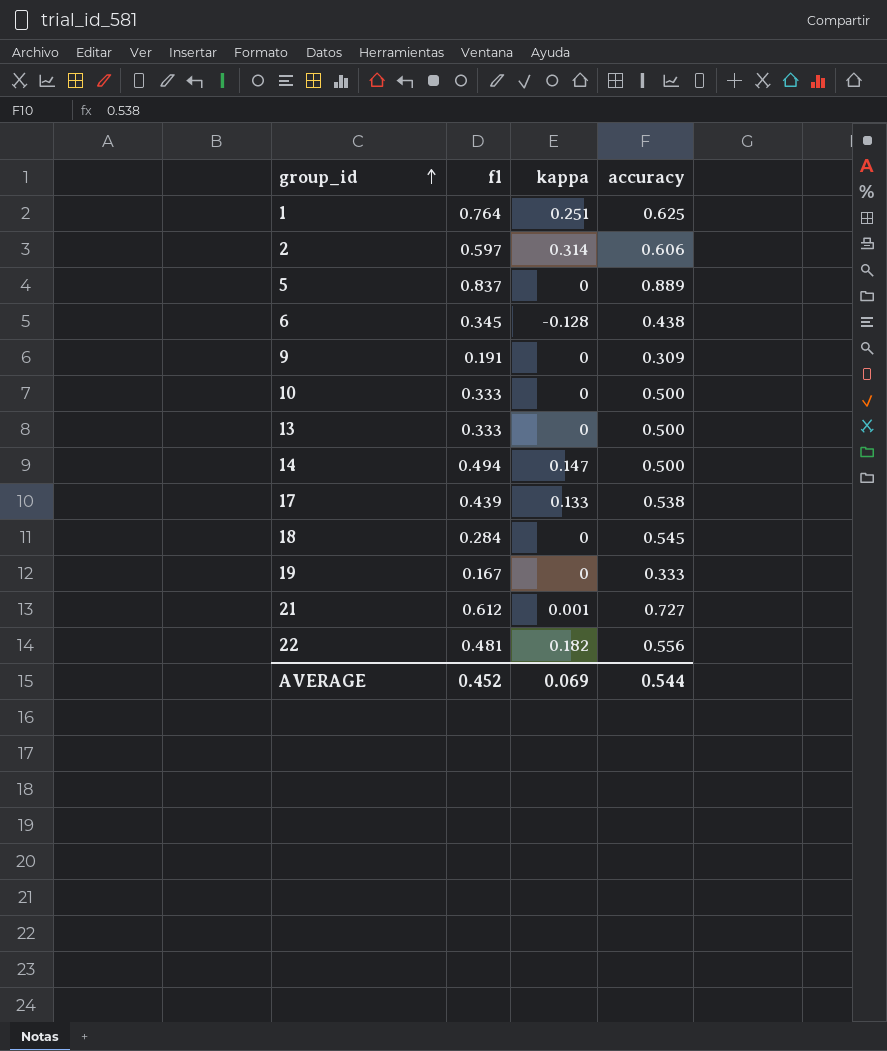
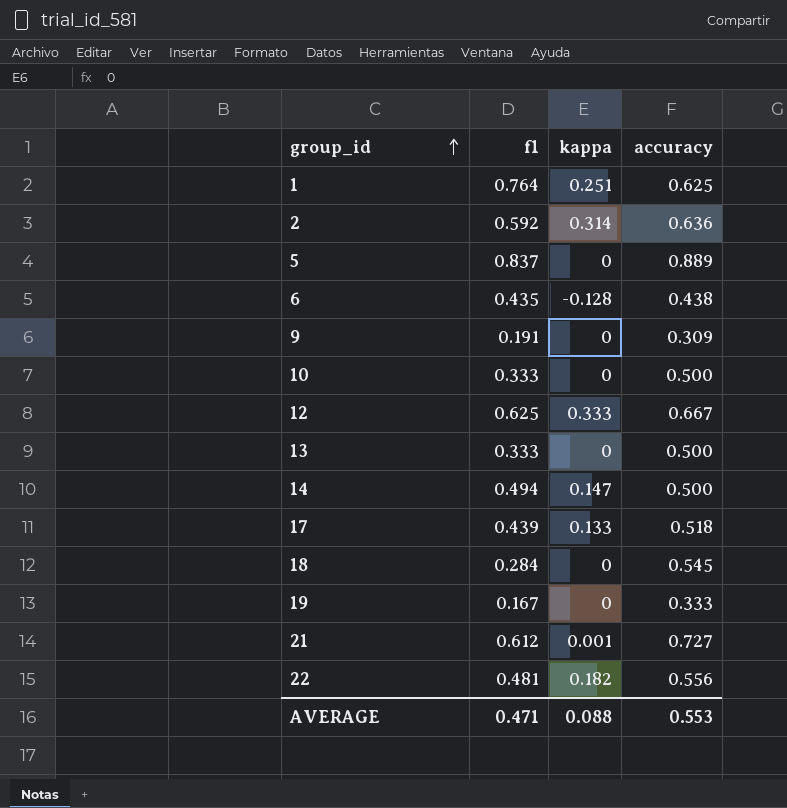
2 | f1: 0.597 -> 0.592
2 | accuracy: 0.606 -> 0.636
6 | f1: 0.345 -> 0.435
row 12: none -> 0.625 | 0.333 | 0.667
17 | accuracy: 0.538 -> 0.518
AVERAGE | f1: 0.452 -> 0.471
AVERAGE | kappa: 0.069 -> 0.088
AVERAGE | accuracy: 0.544 -> 0.553

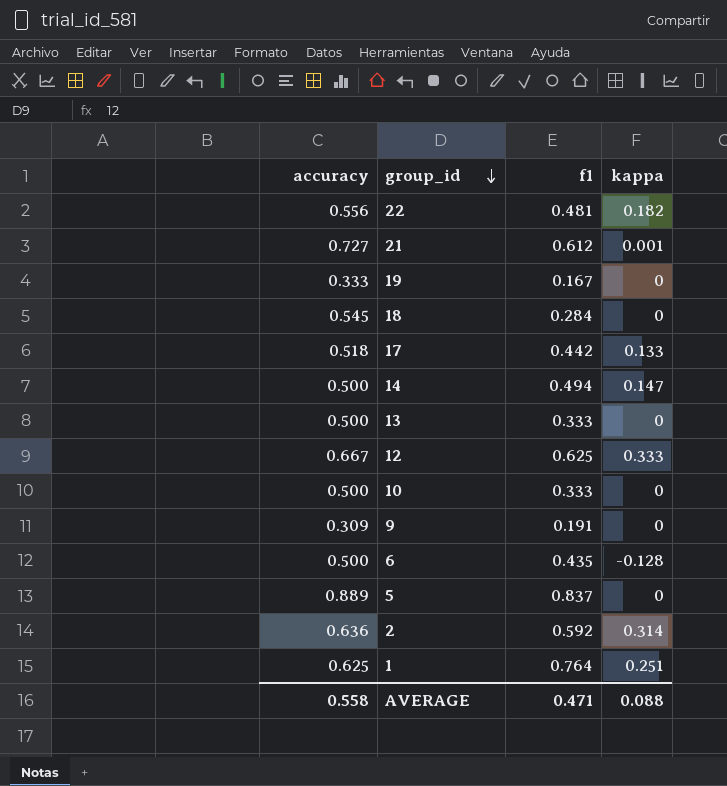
row order: group_id ascending -> group_id descending
column accuracy | position: 4 -> 1
17 | f1: 0.439 -> 0.442
6 | accuracy: 0.438 -> 0.500
AVERAGE | accuracy: 0.553 -> 0.558

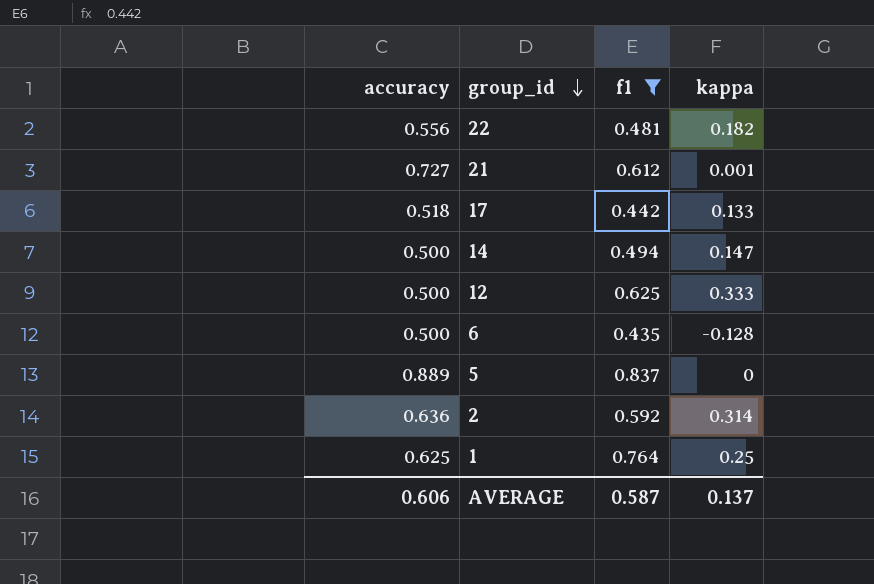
filter: none -> f1 >= 0.435
12 | accuracy: 0.667 -> 0.500
1 | kappa: 0.251 -> 0.25
AVERAGE | accuracy: 0.558 -> 0.606
AVERAGE | f1: 0.471 -> 0.587
AVERAGE | kappa: 0.088 -> 0.137

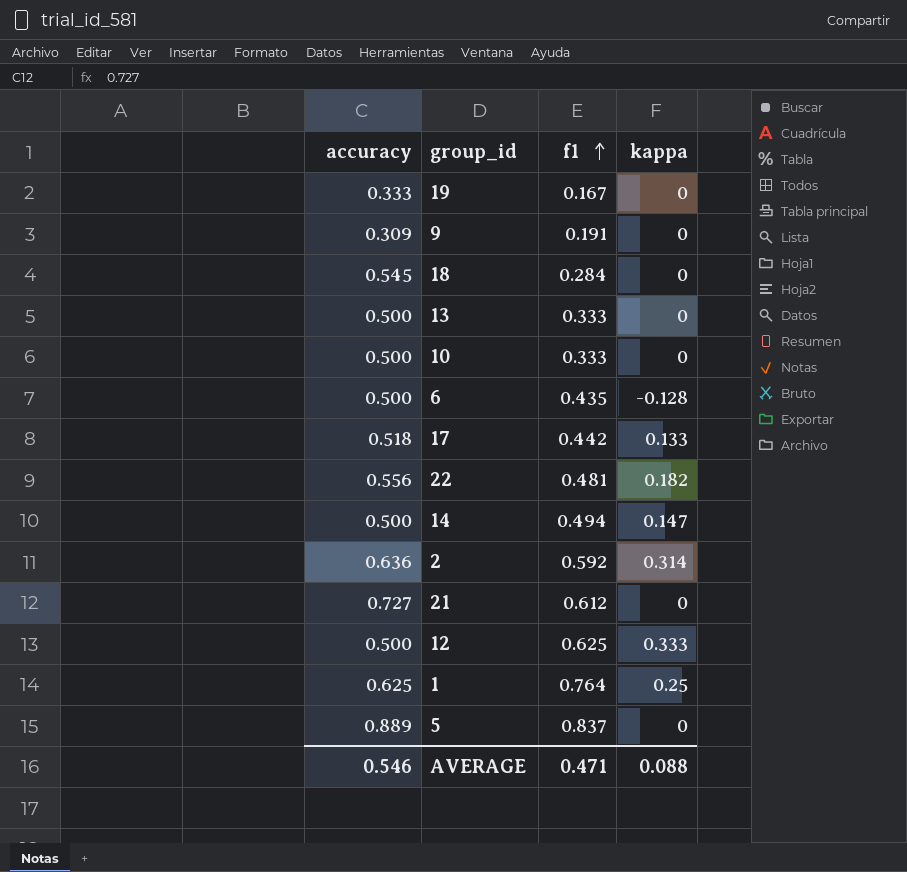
filter: f1 >= 0.435 -> none
row order: group_id descending -> f1 ascending
21 | kappa: 0.001 -> 0
AVERAGE | accuracy: 0.606 -> 0.546
AVERAGE | f1: 0.587 -> 0.471
AVERAGE | kappa: 0.137 -> 0.088

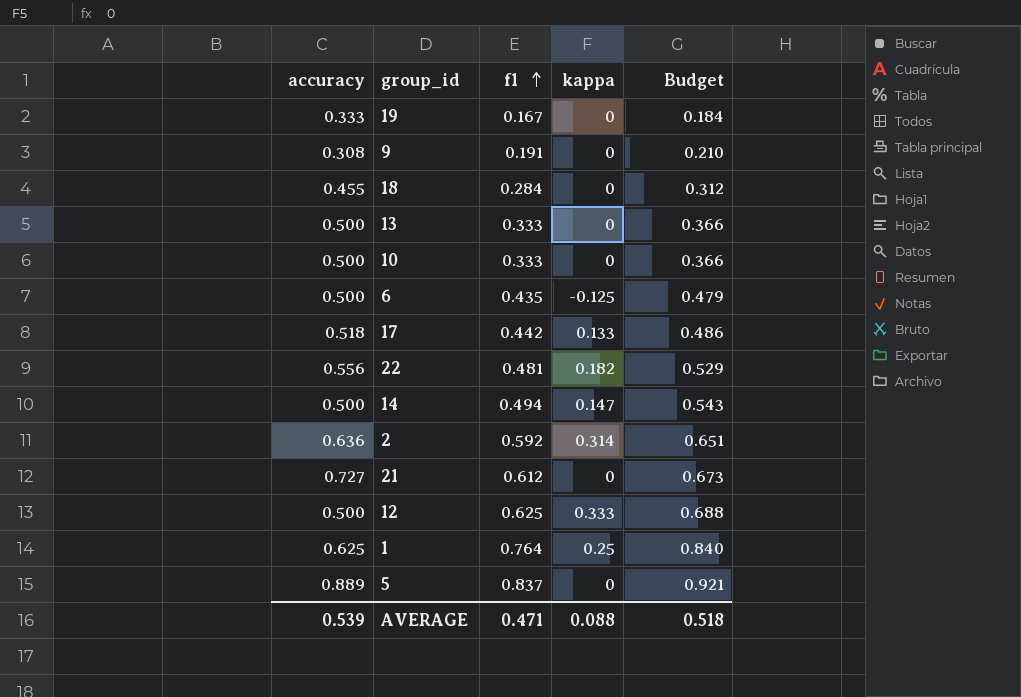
column Budget | formula: none -> [f1] * 1.1
9 | accuracy: 0.309 -> 0.308
18 | accuracy: 0.545 -> 0.455
6 | kappa: -0.128 -> -0.125
AVERAGE | accuracy: 0.546 -> 0.539

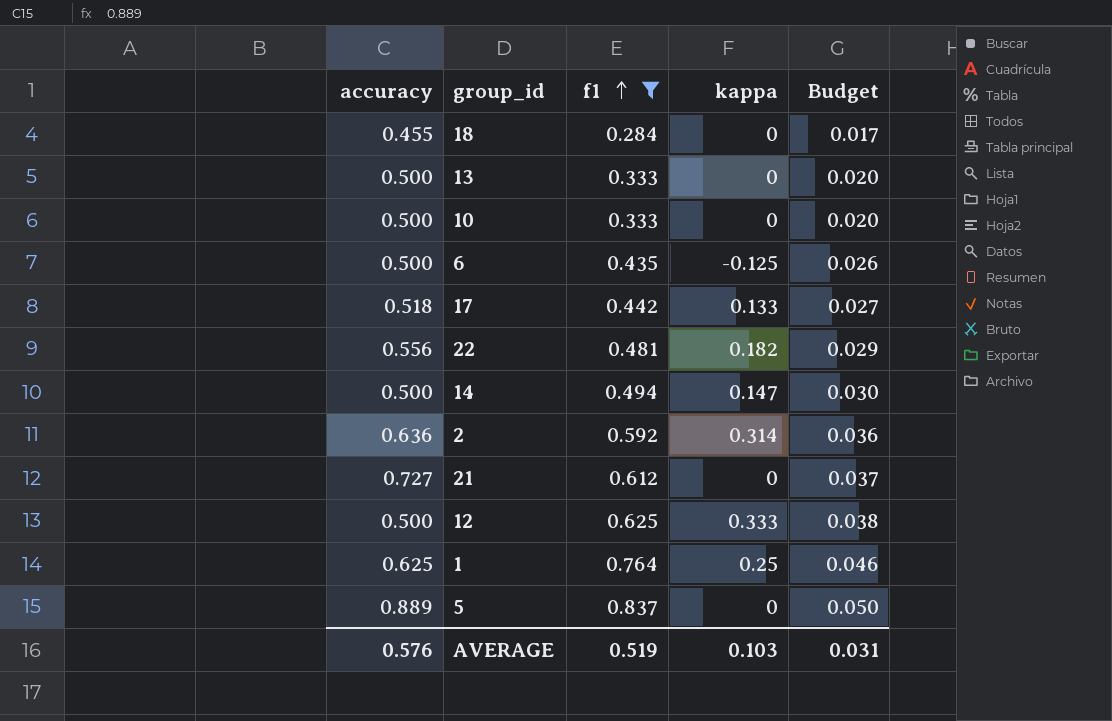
filter: none -> f1 >= 0.284
column Budget | formula: [f1] * 1.1 -> [f1] * 0.06
AVERAGE | accuracy: 0.539 -> 0.576
AVERAGE | f1: 0.471 -> 0.519
AVERAGE | kappa: 0.088 -> 0.103
AVERAGE | Budget: 0.518 -> 0.031

